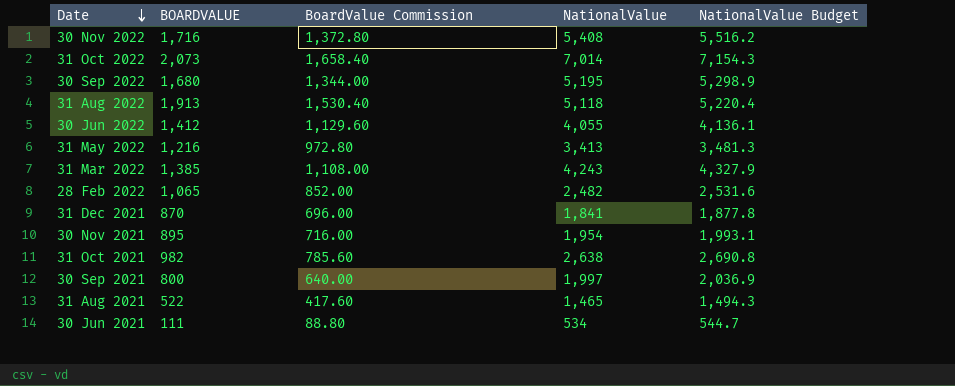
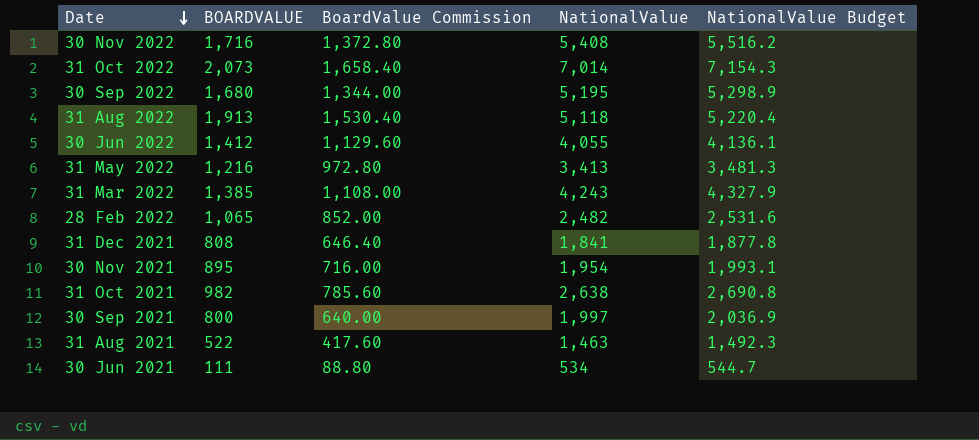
31 Dec 2021 | BOARDVALUE: 870 -> 808
31 Dec 2021 | BoardValue Commission: 696.00 -> 646.40
31 Aug 2021 | NationalValue: 1,465 -> 1,463
31 Aug 2021 | NationalValue Budget: 1,494.3 -> 1,492.3

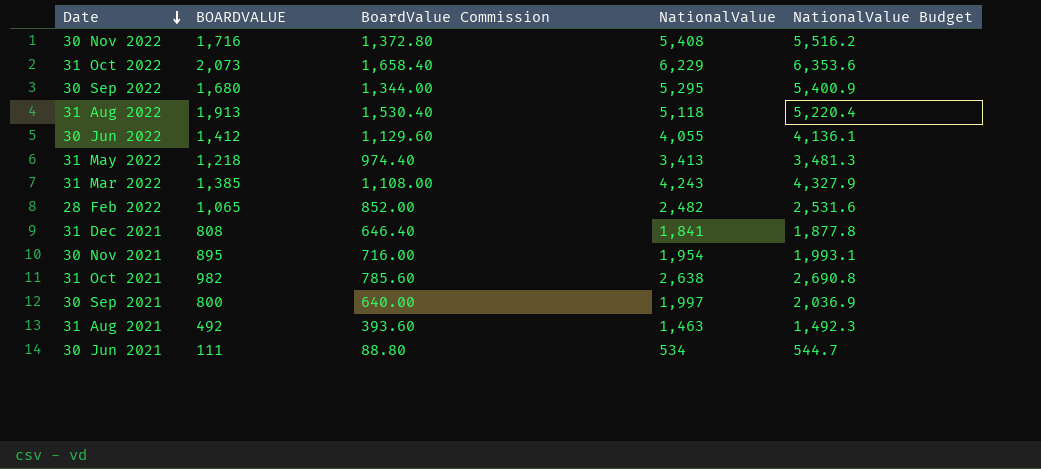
31 Oct 2022 | NationalValue: 7,014 -> 6,229
31 Oct 2022 | NationalValue Budget: 7,154.3 -> 6,353.6
30 Sep 2022 | NationalValue: 5,195 -> 5,295
30 Sep 2022 | NationalValue Budget: 5,298.9 -> 5,400.9
31 May 2022 | BOARDVALUE: 1,216 -> 1,218
31 May 2022 | BoardValue Commission: 972.80 -> 974.40
31 Aug 2021 | BOARDVALUE: 522 -> 492
31 Aug 2021 | BoardValue Commission: 417.60 -> 393.60

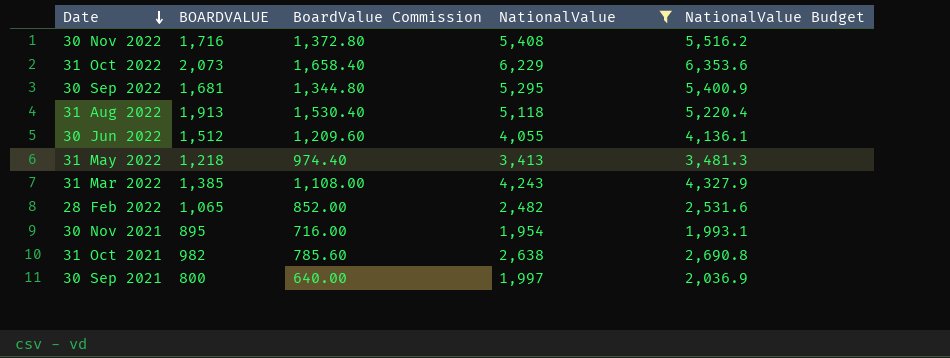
filter: none -> NationalValue >= 1,954
30 Sep 2022 | BOARDVALUE: 1,680 -> 1,681
30 Sep 2022 | BoardValue Commission: 1,344.00 -> 1,344.80
30 Jun 2022 | BOARDVALUE: 1,412 -> 1,512
30 Jun 2022 | BoardValue Commission: 1,129.60 -> 1,209.60

